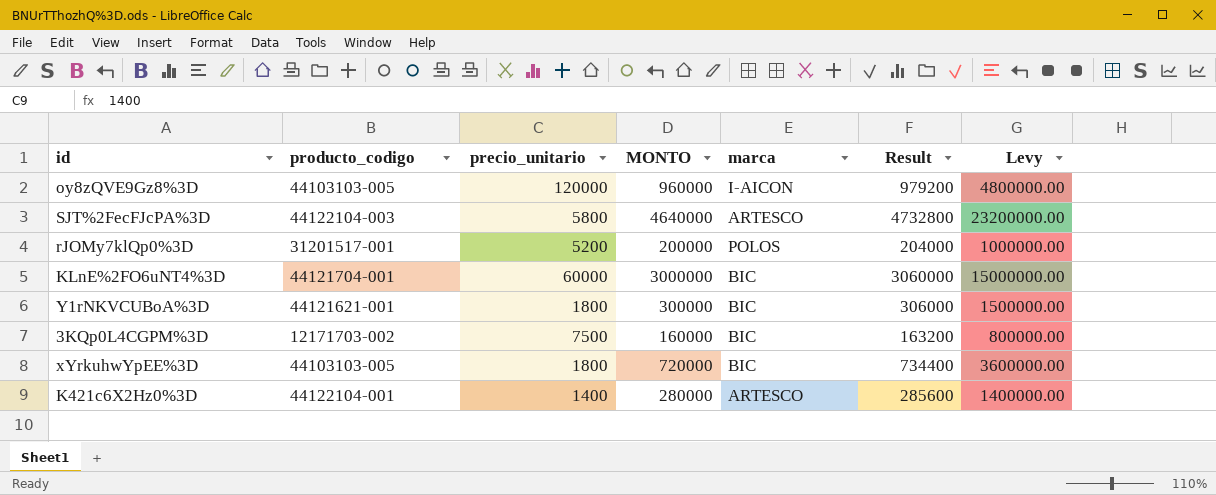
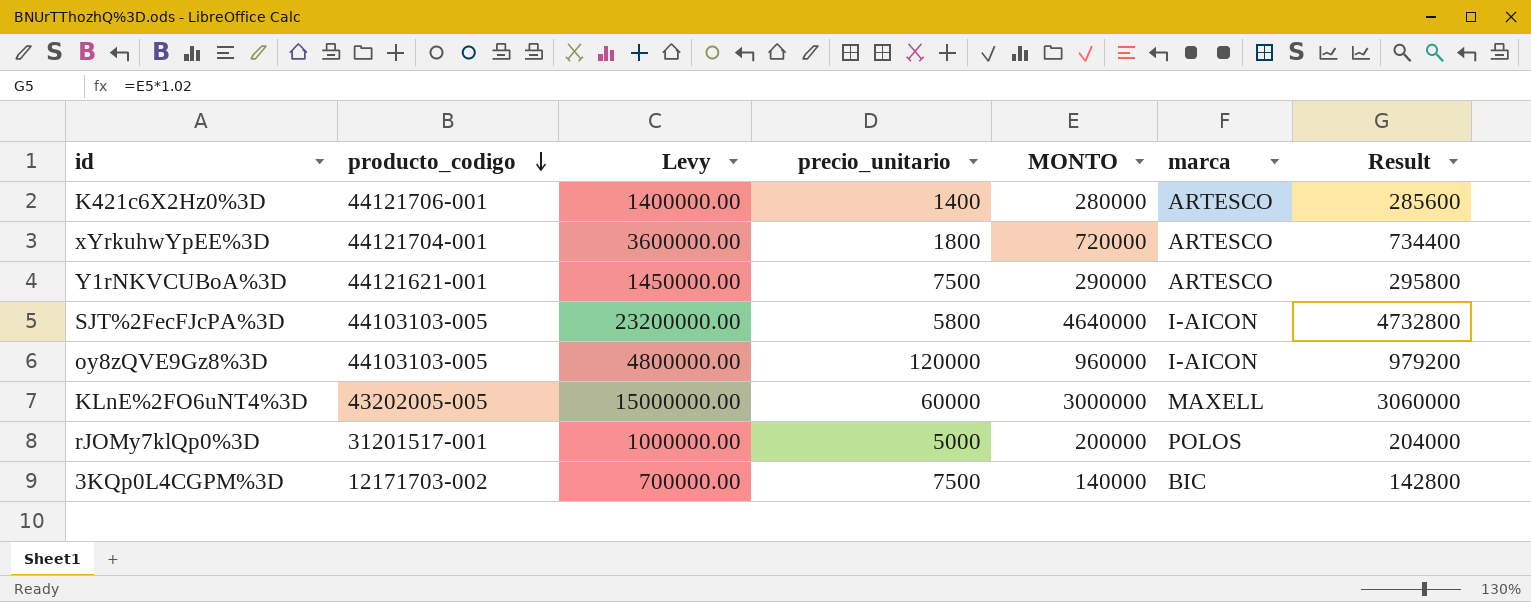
row order: none -> producto_codigo descending
column Levy | position: 7 -> 3
K421c6X2Hz0%3D | producto_codigo: 44122104-001 -> 44121706-001
xYrkuhwYpEE%3D | producto_codigo: 44103103-005 -> 44121704-001
xYrkuhwYpEE%3D | marca: BIC -> ARTESCO
Y1rNKVCUBoA%3D | Levy: 1500000.00 -> 1450000.00
Y1rNKVCUBoA%3D | precio_unitario: 1800 -> 7500
Y1rNKVCUBoA%3D | MONTO: 300000 -> 290000
Y1rNKVCUBoA%3D | marca: BIC -> ARTESCO
Y1rNKVCUBoA%3D | Result: 306000 -> 295800
SJT%2FecFJcPA%3D | producto_codigo: 44122104-003 -> 44103103-005
SJT%2FecFJcPA%3D | marca: ARTESCO -> I-AICON
KLnE%2FO6uNT4%3D | producto_codigo: 44121704-001 -> 43202005-005
KLnE%2FO6uNT4%3D | marca: BIC -> MAXELL
rJOMy7klQp0%3D | precio_unitario: 5200 -> 5000
3KQp0L4CGPM%3D | Levy: 800000.00 -> 700000.00
3KQp0L4CGPM%3D | MONTO: 160000 -> 140000
3KQp0L4CGPM%3D | Result: 163200 -> 142800

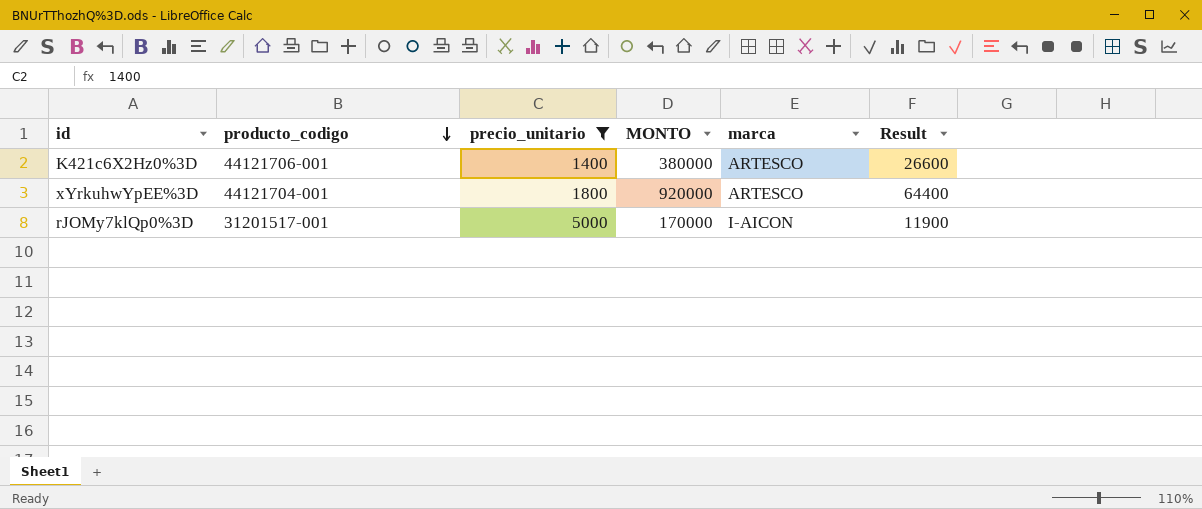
filter: none -> precio_unitario <= 5000
column Levy | formula: [MONTO] * 5 -> none
column Result | formula: [MONTO] * 1.02 -> [MONTO] * 0.07
K421c6X2Hz0%3D | MONTO: 280000 -> 380000
xYrkuhwYpEE%3D | MONTO: 720000 -> 920000
rJOMy7klQp0%3D | MONTO: 200000 -> 170000
rJOMy7klQp0%3D | marca: POLOS -> I-AICON

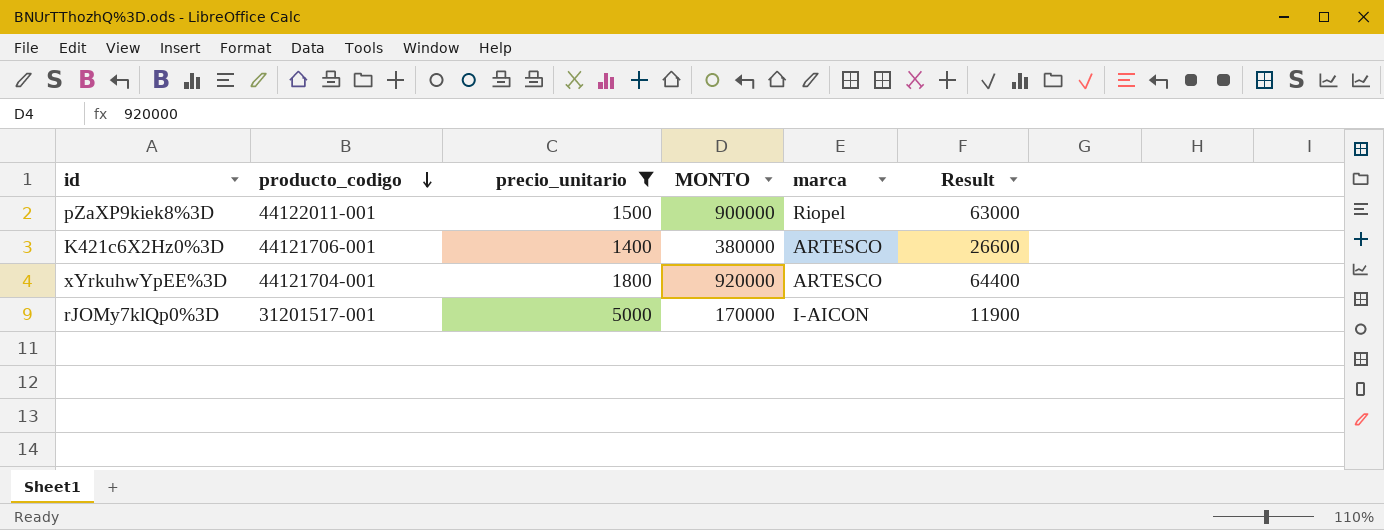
row pZaXP9kiek8%3D: none -> 44122011-001 | 1500 | 900000 | Riopel | 63000

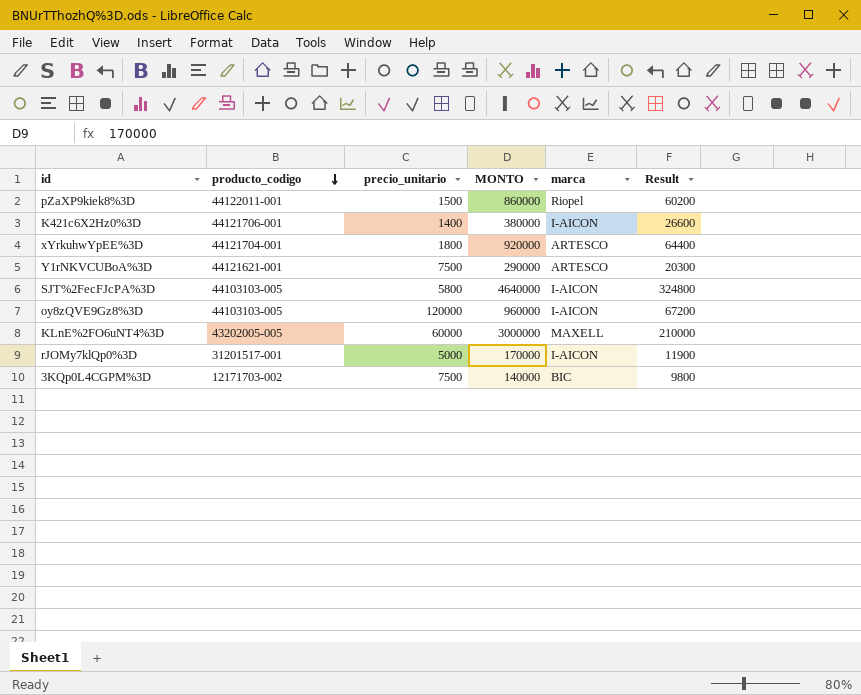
filter: precio_unitario <= 5000 -> none
pZaXP9kiek8%3D | MONTO: 900000 -> 860000
pZaXP9kiek8%3D | Result: 63000 -> 60200
K421c6X2Hz0%3D | marca: ARTESCO -> I-AICON

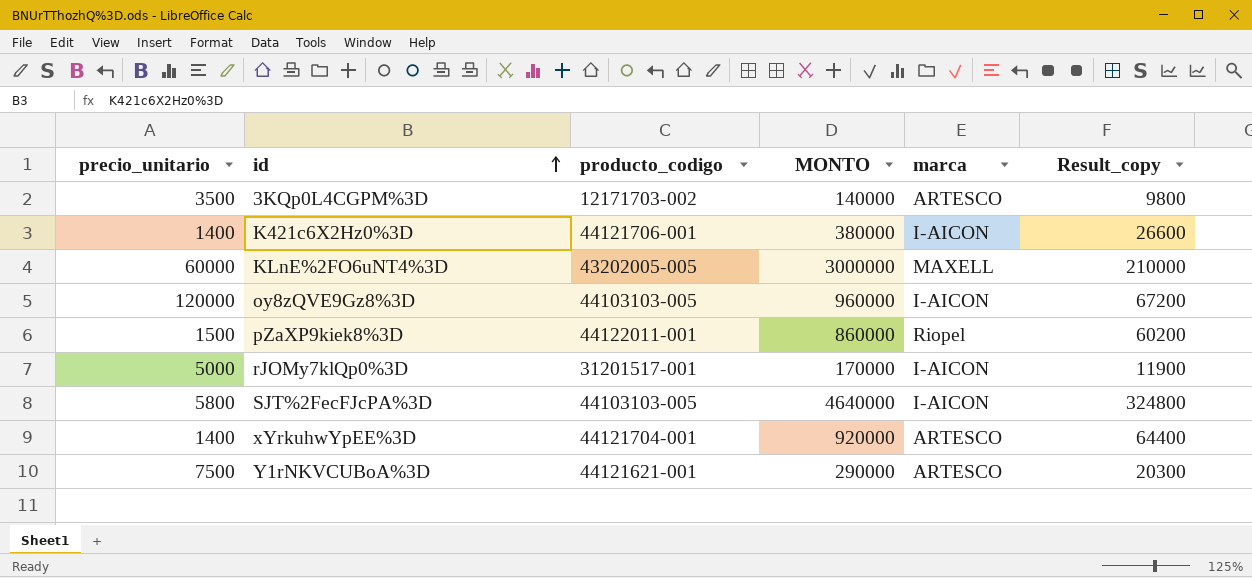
row order: producto_codigo descending -> id ascending
column precio_unitario | position: 3 -> 1
column name: Result -> Result_copy
3KQp0L4CGPM%3D | precio_unitario: 7500 -> 3500
3KQp0L4CGPM%3D | marca: BIC -> ARTESCO
xYrkuhwYpEE%3D | precio_unitario: 1800 -> 1400

